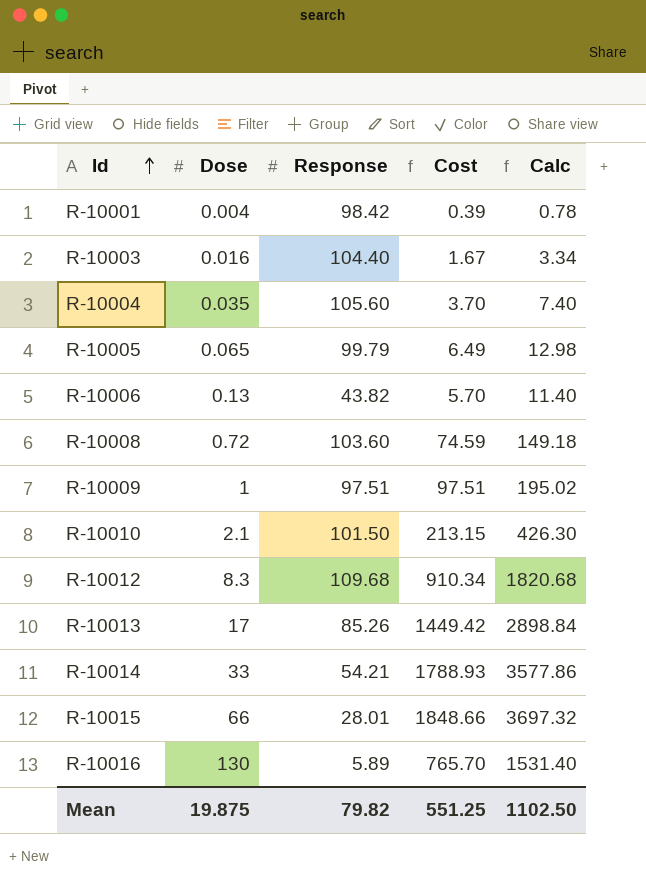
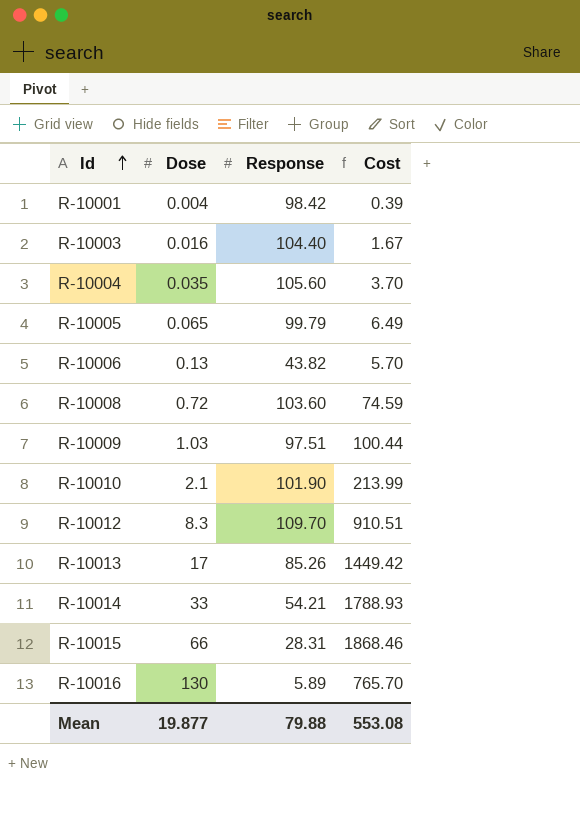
column Calc | formula: [Cost] * 2 -> none
R-10009 | Dose: 1 -> 1.03
R-10009 | Cost: 97.51 -> 100.44
R-10010 | Response: 101.50 -> 101.90
R-10010 | Cost: 213.15 -> 213.99
R-10012 | Response: 109.68 -> 109.70
R-10012 | Cost: 910.34 -> 910.51
R-10015 | Response: 28.01 -> 28.31
R-10015 | Cost: 1848.66 -> 1868.46
Mean | Dose: 19.875 -> 19.877
Mean | Response: 79.82 -> 79.88
Mean | Cost: 551.25 -> 553.08

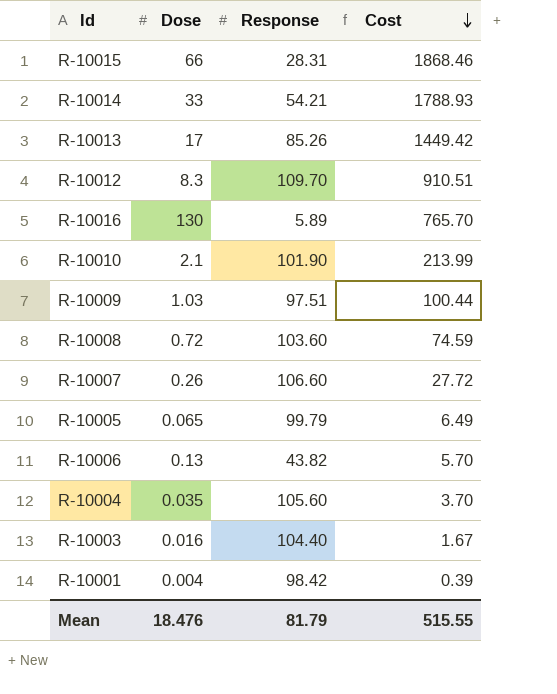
row order: Id ascending -> Cost descending
row R-10007: none -> 0.26 | 106.60 | 27.72
Mean | Dose: 19.877 -> 18.476
Mean | Response: 79.88 -> 81.79
Mean | Cost: 553.08 -> 515.55

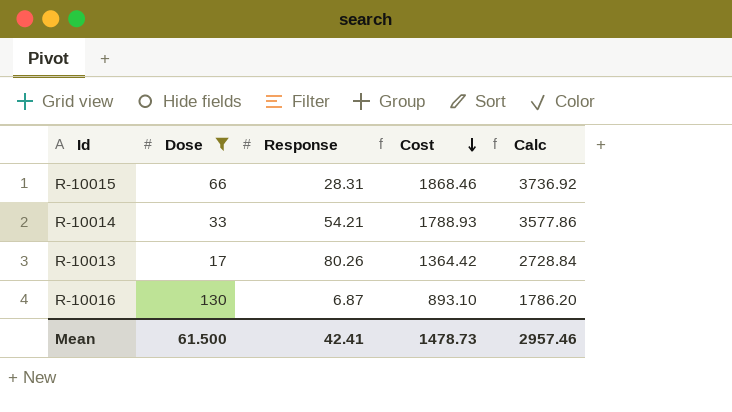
filter: none -> Dose >= 17
column Calc | formula: none -> [Cost] * 2
R-10013 | Response: 85.26 -> 80.26
R-10013 | Cost: 1449.42 -> 1364.42
R-10016 | Response: 5.89 -> 6.87
R-10016 | Cost: 765.70 -> 893.10
Mean | Dose: 18.476 -> 61.500
Mean | Response: 81.79 -> 42.41
Mean | Cost: 515.55 -> 1478.73

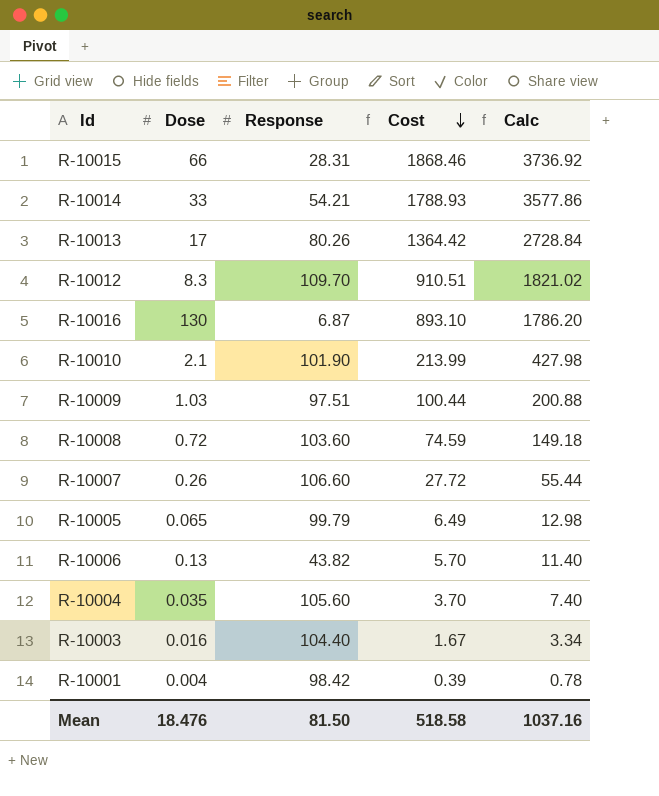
filter: Dose >= 17 -> none
Mean | Dose: 61.500 -> 18.476
Mean | Response: 42.41 -> 81.50
Mean | Cost: 1478.73 -> 518.58
Mean | Calc: 2957.46 -> 1037.16

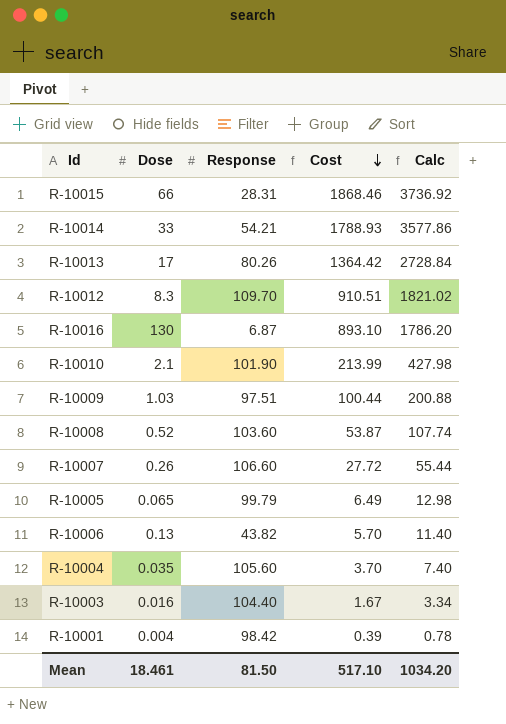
R-10008 | Dose: 0.72 -> 0.52
R-10008 | Cost: 74.59 -> 53.87
R-10008 | Calc: 149.18 -> 107.74
Mean | Dose: 18.476 -> 18.461
Mean | Cost: 518.58 -> 517.10
Mean | Calc: 1037.16 -> 1034.20

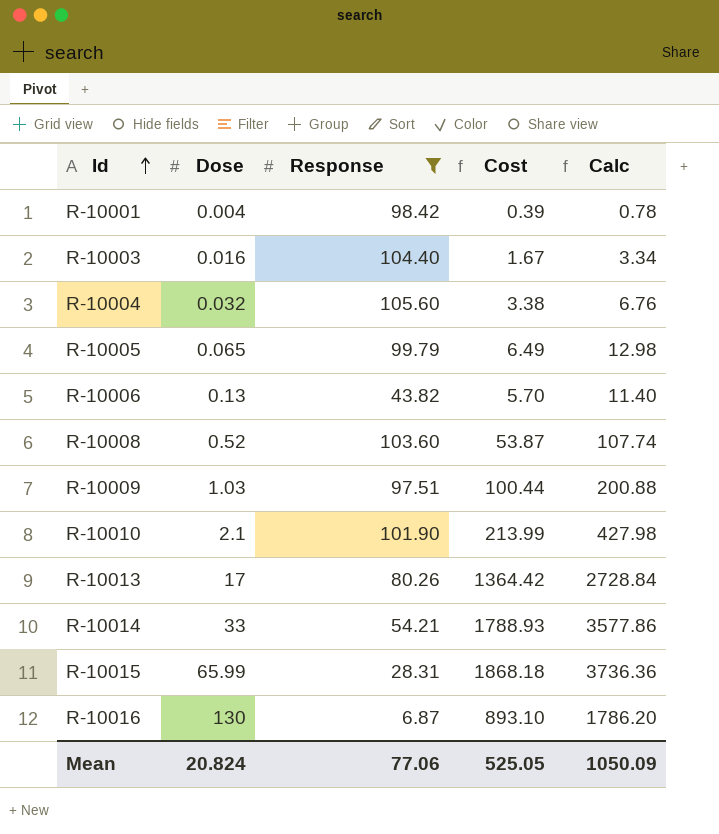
filter: none -> Response <= 105.60
row order: Cost descending -> Id ascending
R-10004 | Dose: 0.035 -> 0.032
R-10004 | Cost: 3.70 -> 3.38
R-10004 | Calc: 7.40 -> 6.76
R-10015 | Dose: 66 -> 65.99
R-10015 | Cost: 1868.46 -> 1868.18
R-10015 | Calc: 3736.92 -> 3736.36
Mean | Dose: 18.461 -> 20.824
Mean | Response: 81.50 -> 77.06
Mean | Cost: 517.10 -> 525.05
Mean | Calc: 1034.20 -> 1050.09

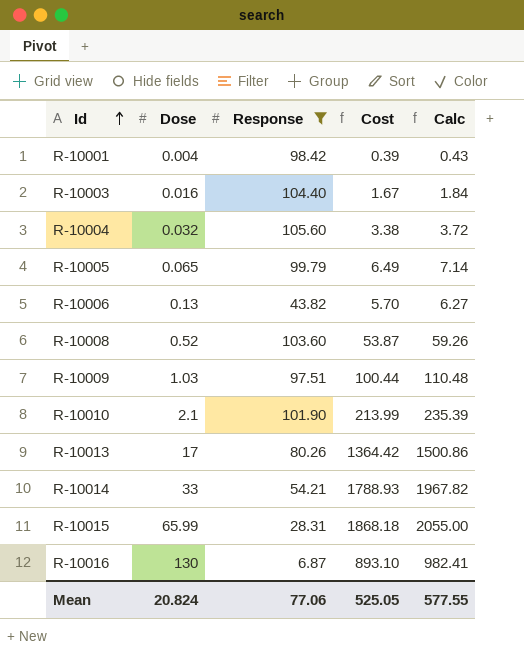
column Calc | formula: [Cost] * 2 -> [Cost] * 1.1
Mean | Calc: 1050.09 -> 577.55

